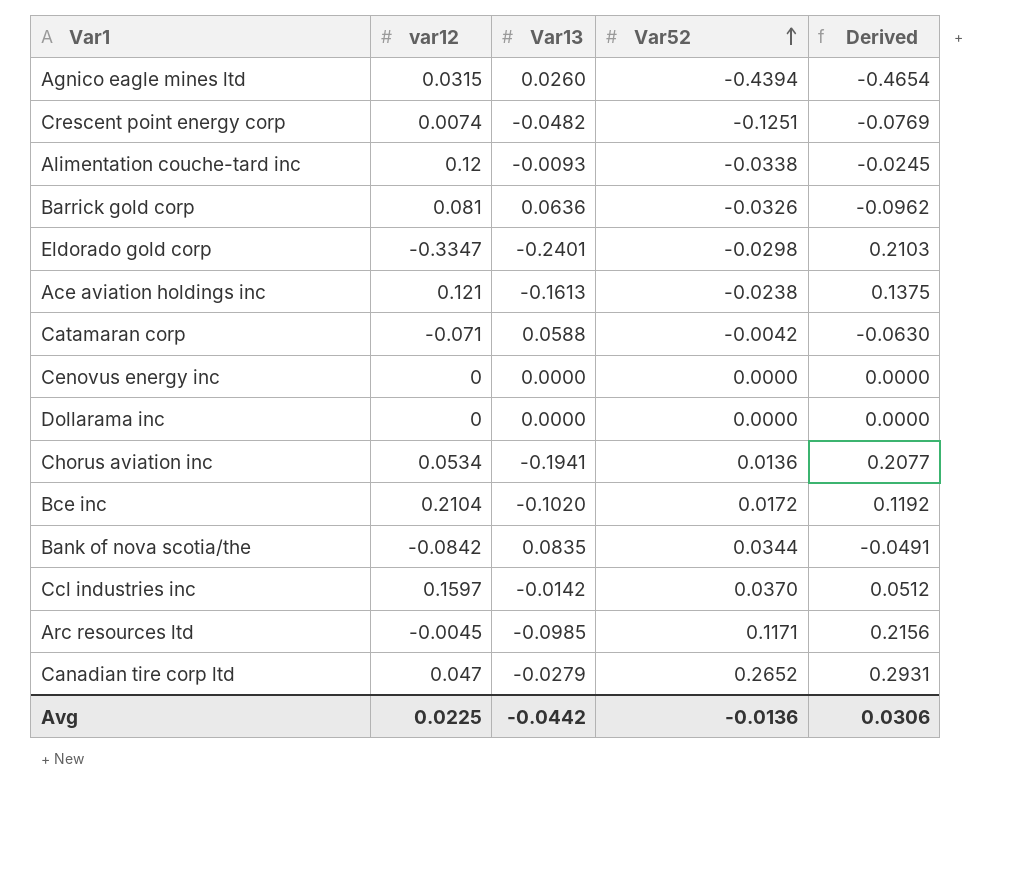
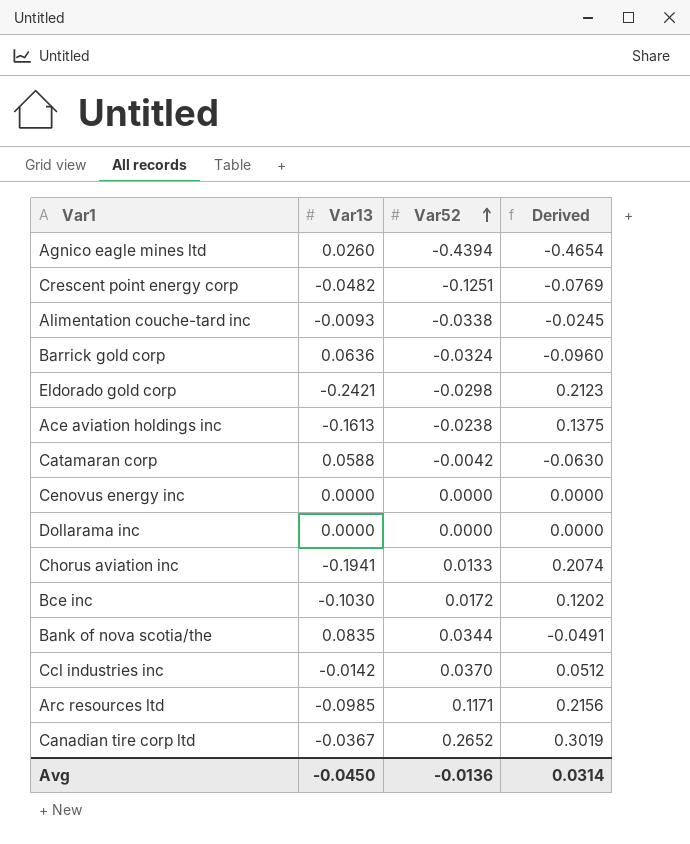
column var12 | position: 2 -> none
Barrick gold corp | Var52: -0.0326 -> -0.0324
Barrick gold corp | Derived: -0.0962 -> -0.0960
Eldorado gold corp | Var13: -0.2401 -> -0.2421
Eldorado gold corp | Derived: 0.2103 -> 0.2123
Chorus aviation inc | Var52: 0.0136 -> 0.0133
Chorus aviation inc | Derived: 0.2077 -> 0.2074
Bce inc | Var13: -0.1020 -> -0.1030
Bce inc | Derived: 0.1192 -> 0.1202
Canadian tire corp ltd | Var13: -0.0279 -> -0.0367
Canadian tire corp ltd | Derived: 0.2931 -> 0.3019
Avg | Var13: -0.0442 -> -0.0450
Avg | Derived: 0.0306 -> 0.0314

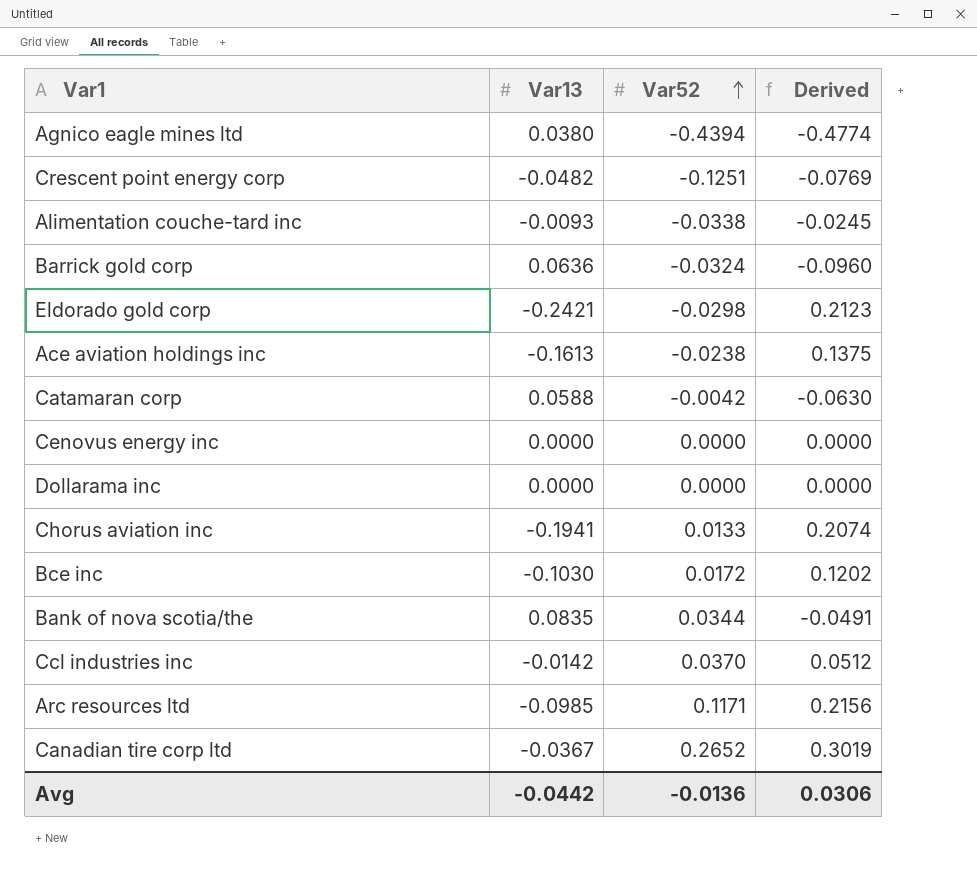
Agnico eagle mines ltd | Var13: 0.0260 -> 0.0380
Agnico eagle mines ltd | Derived: -0.4654 -> -0.4774
Avg | Var13: -0.0450 -> -0.0442
Avg | Derived: 0.0314 -> 0.0306

